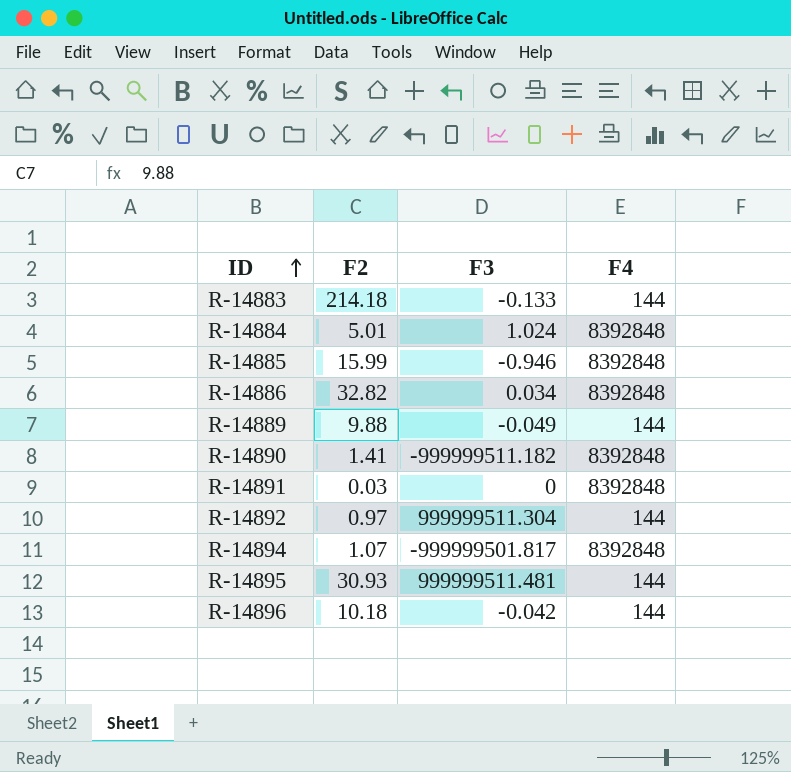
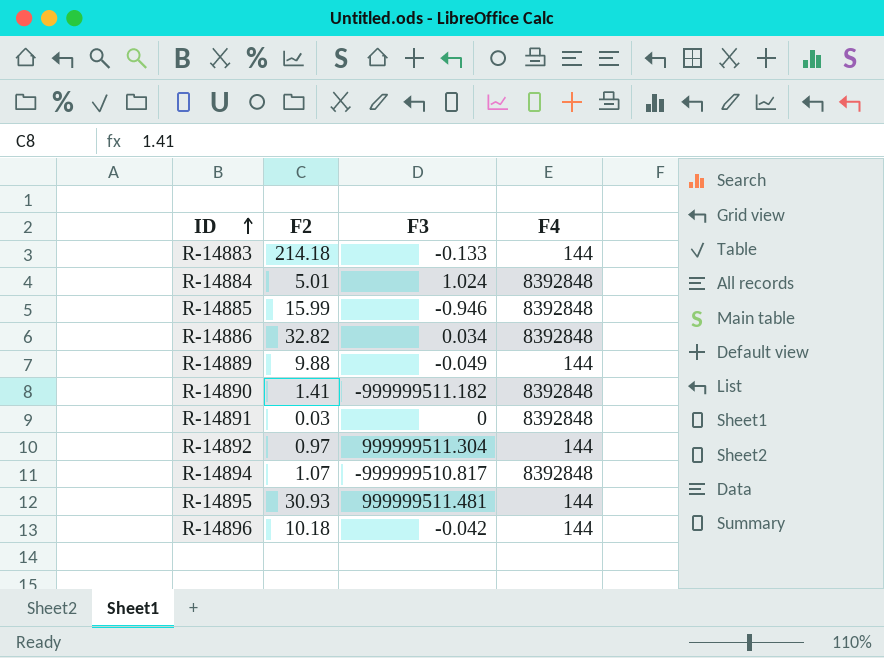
R-14894 | F3: -999999501.817 -> -999999510.817

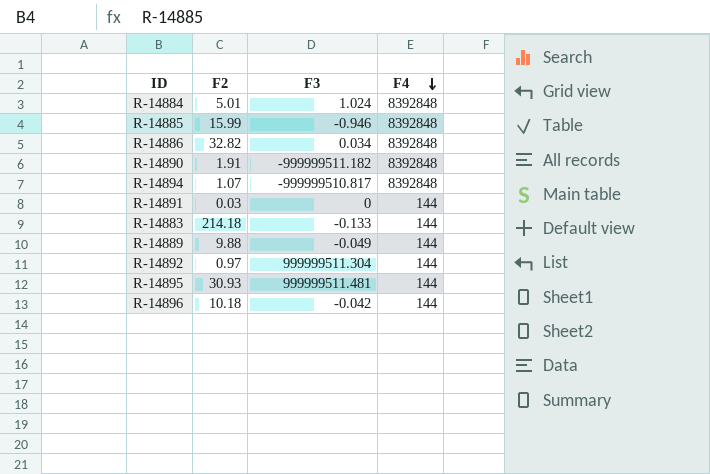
row order: ID ascending -> F4 descending
R-14890 | F2: 1.41 -> 1.91
R-14891 | F4: 8392848 -> 144

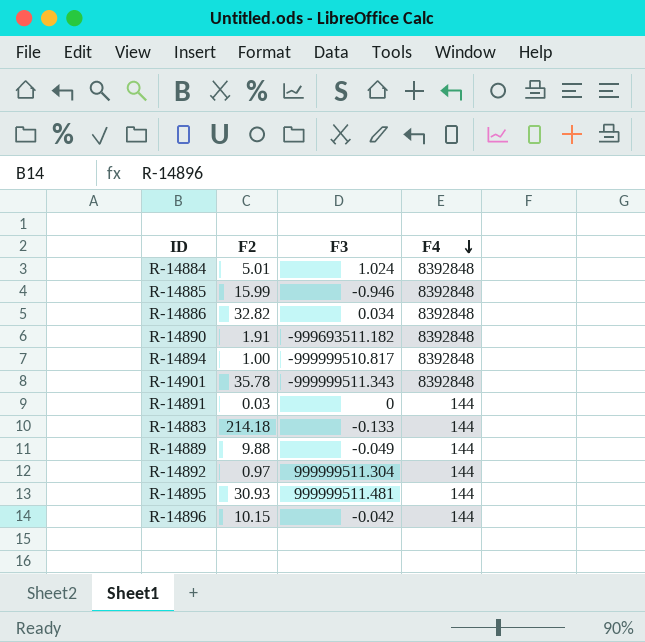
R-14890 | F3: -999999511.182 -> -999693511.182
R-14894 | F2: 1.07 -> 1.00
row R-14901: none -> 35.78 | -999999511.343 | 8392848
R-14896 | F2: 10.18 -> 10.15

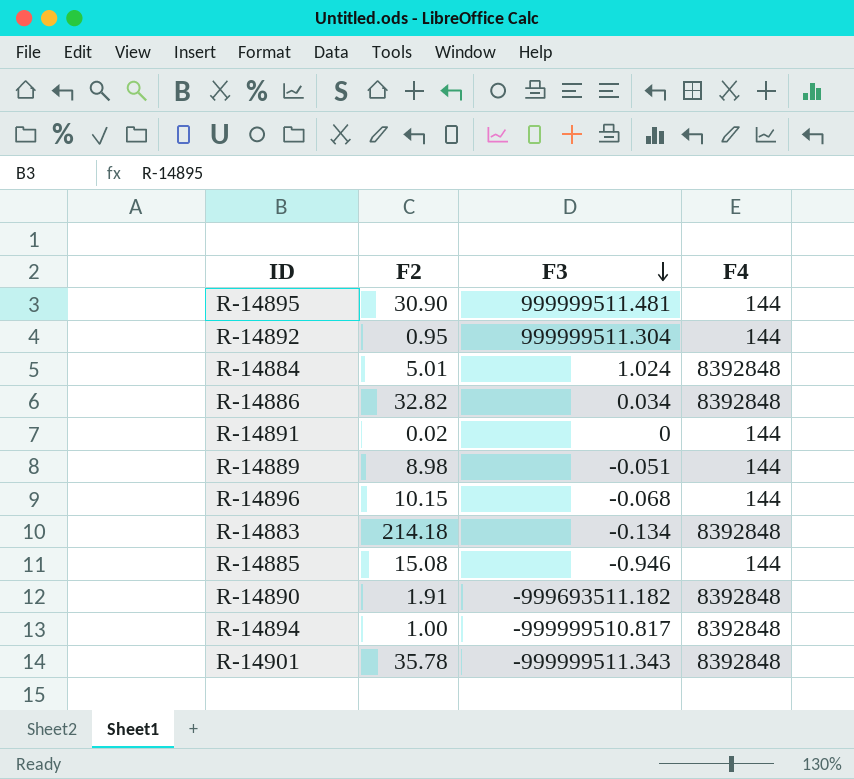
row order: F4 descending -> F3 descending
R-14895 | F2: 30.93 -> 30.90
R-14892 | F2: 0.97 -> 0.95
R-14891 | F2: 0.03 -> 0.02
R-14889 | F2: 9.88 -> 8.98
R-14889 | F3: -0.049 -> -0.051
R-14896 | F3: -0.042 -> -0.068
R-14883 | F3: -0.133 -> -0.134
R-14883 | F4: 144 -> 8392848
R-14885 | F2: 15.99 -> 15.08
R-14885 | F4: 8392848 -> 144

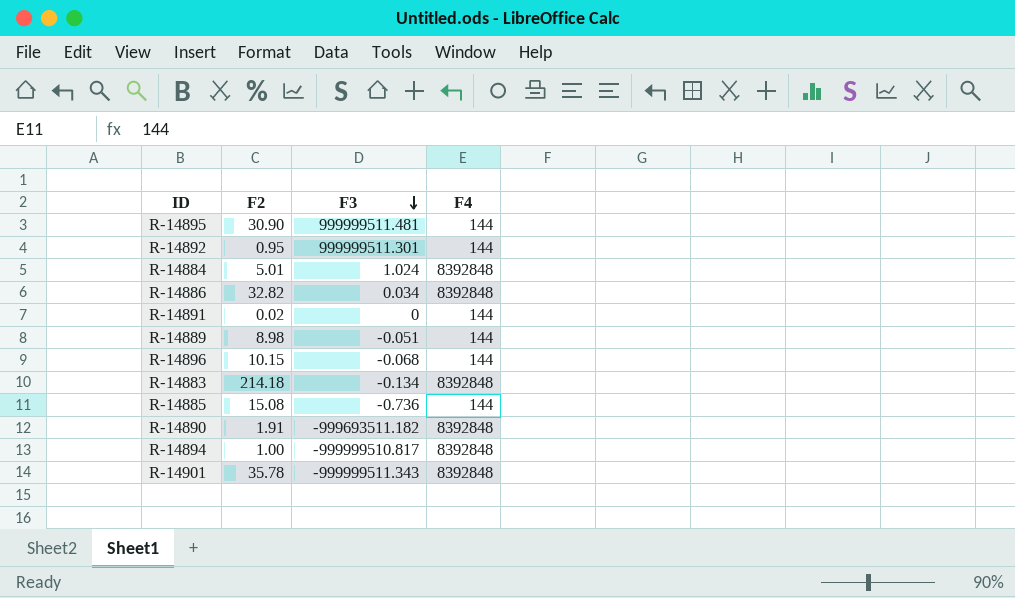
R-14892 | F3: 999999511.304 -> 999999511.301
R-14885 | F3: -0.946 -> -0.736

